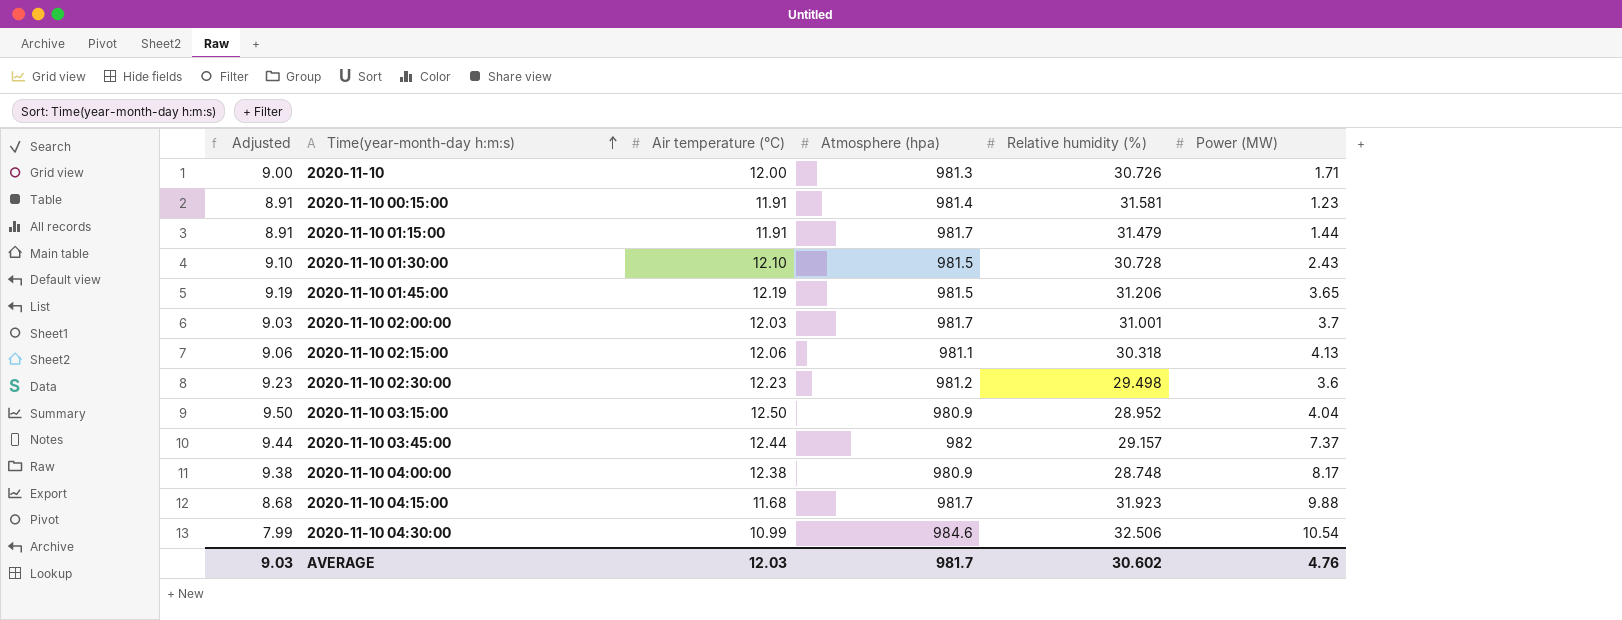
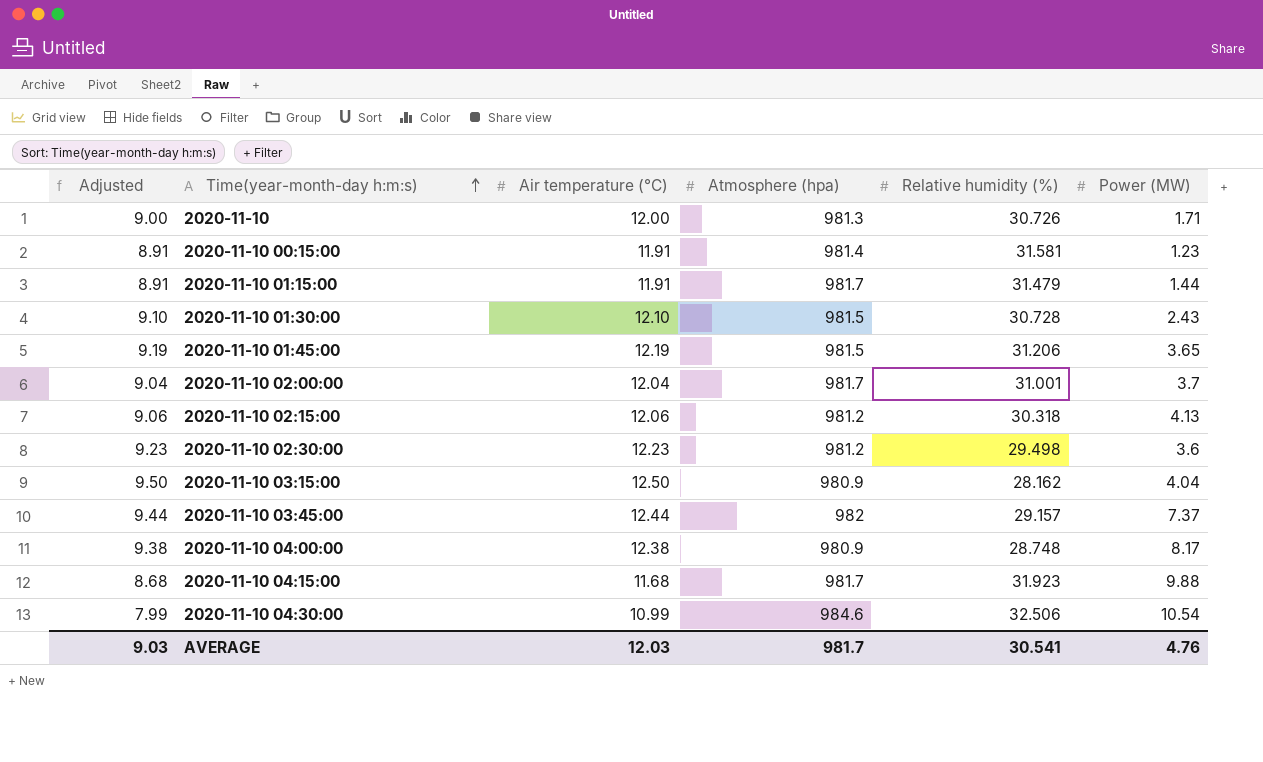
2020-11-10 02:00:00 | Adjusted: 9.03 -> 9.04
2020-11-10 02:00:00 | Air temperature (°C): 12.03 -> 12.04
2020-11-10 02:15:00 | Atmosphere (hpa): 981.1 -> 981.2
2020-11-10 03:15:00 | Relative humidity (%): 28.952 -> 28.162
AVERAGE | Relative humidity (%): 30.602 -> 30.541

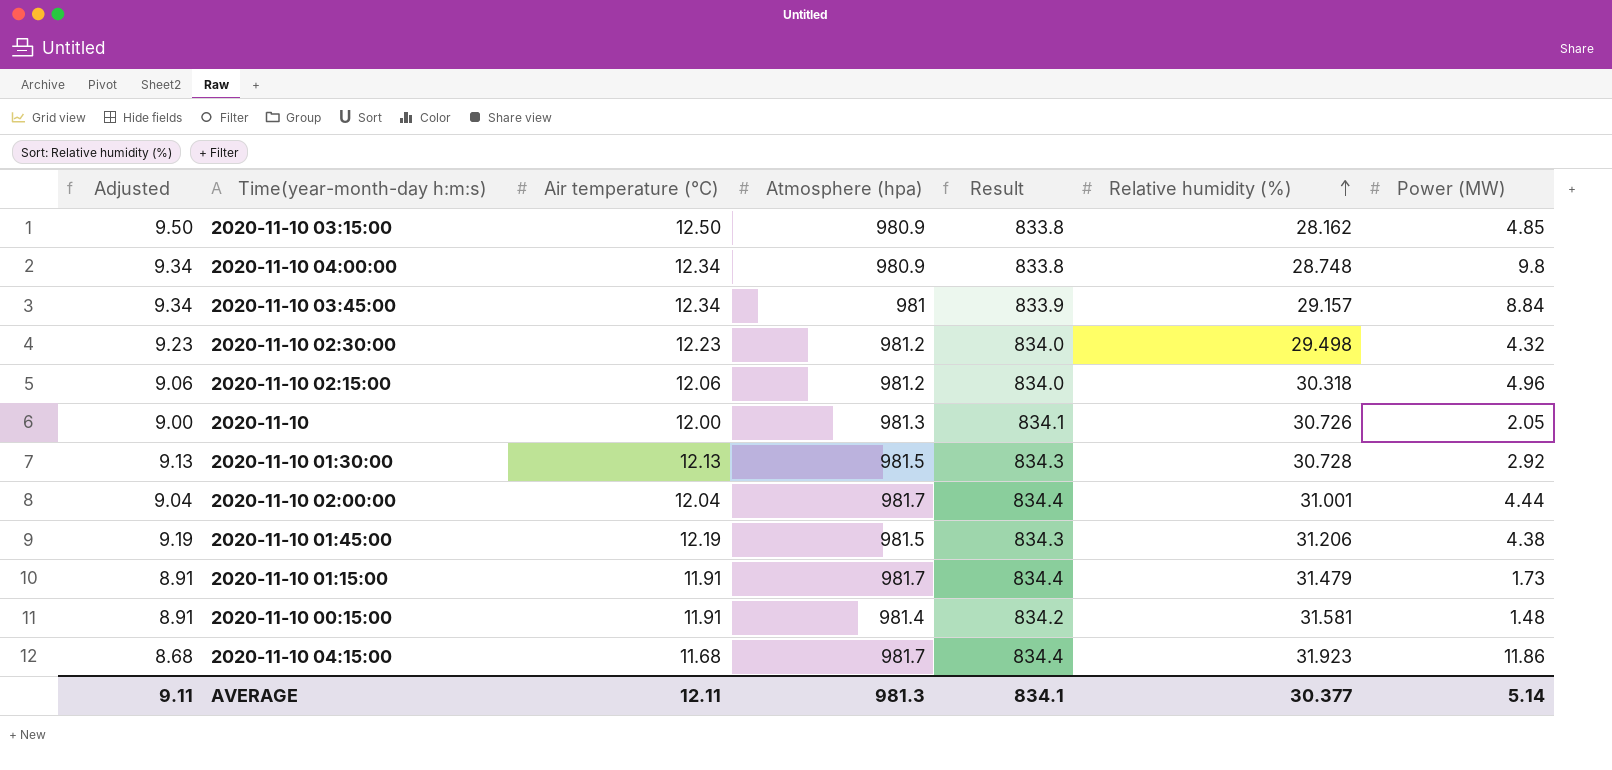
row order: Time(year-month-day h:m:s) ascending -> Relative humidity (%) ascending
column Result | formula: none -> [Atmosphere (hpa)] * 0.85
row 2020-11-10 04:30:00: 7.99 | 10.99 | 984.6 | 32.506 | 10.54 -> none
2020-11-10 03:15:00 | Power (MW): 4.04 -> 4.85
2020-11-10 04:00:00 | Adjusted: 9.38 -> 9.34
2020-11-10 04:00:00 | Air temperature (°C): 12.38 -> 12.34
2020-11-10 04:00:00 | Power (MW): 8.17 -> 9.8
2020-11-10 03:45:00 | Adjusted: 9.44 -> 9.34
2020-11-10 03:45:00 | Air temperature (°C): 12.44 -> 12.34
2020-11-10 03:45:00 | Atmosphere (hpa): 982 -> 981
2020-11-10 03:45:00 | Power (MW): 7.37 -> 8.84
2020-11-10 02:30:00 | Power (MW): 3.6 -> 4.32
2020-11-10 02:15:00 | Power (MW): 4.13 -> 4.96
2020-11-10 | Power (MW): 1.71 -> 2.05
2020-11-10 01:30:00 | Adjusted: 9.10 -> 9.13
2020-11-10 01:30:00 | Air temperature (°C): 12.10 -> 12.13
2020-11-10 01:30:00 | Power (MW): 2.43 -> 2.92
2020-11-10 02:00:00 | Power (MW): 3.7 -> 4.44
2020-11-10 01:45:00 | Power (MW): 3.65 -> 4.38
2020-11-10 01:15:00 | Power (MW): 1.44 -> 1.73
2020-11-10 00:15:00 | Power (MW): 1.23 -> 1.48
2020-11-10 04:15:00 | Power (MW): 9.88 -> 11.86
AVERAGE | Adjusted: 9.03 -> 9.11
AVERAGE | Air temperature (°C): 12.03 -> 12.11
AVERAGE | Atmosphere (hpa): 981.7 -> 981.3
AVERAGE | Relative humidity (%): 30.541 -> 30.377
AVERAGE | Power (MW): 4.76 -> 5.14

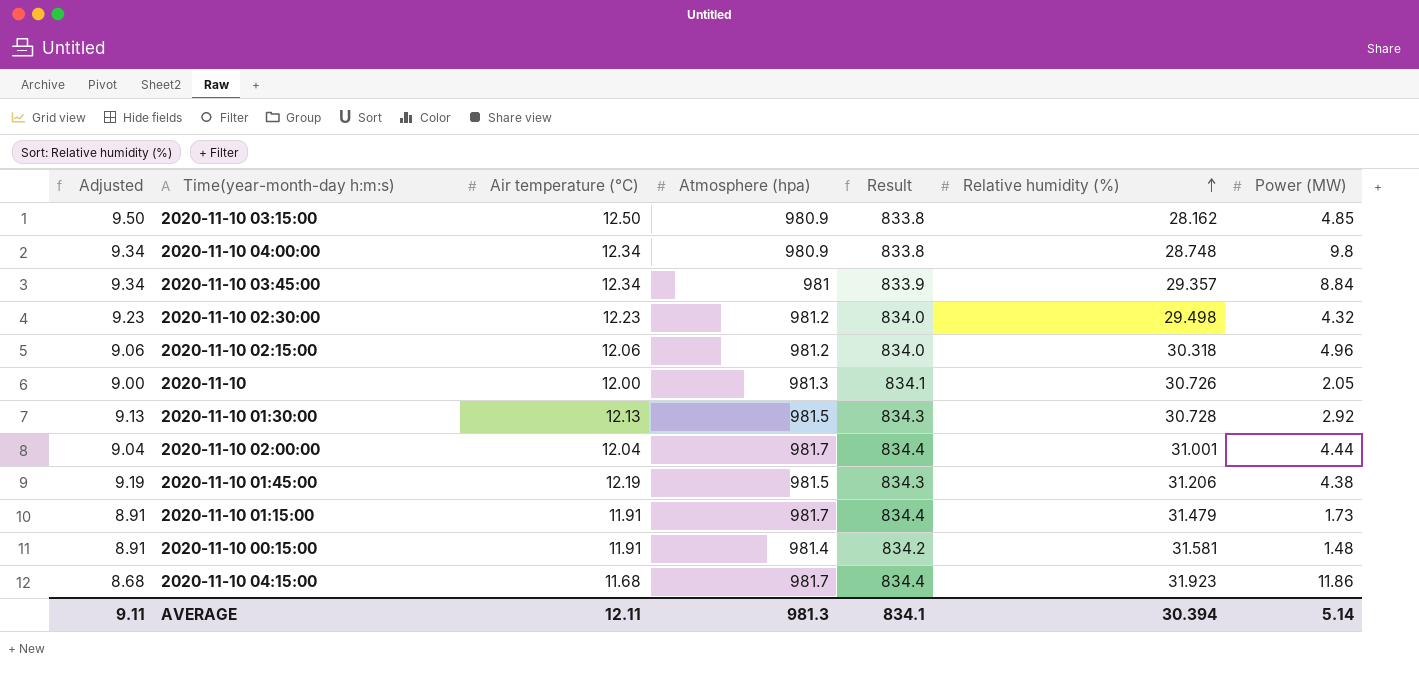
2020-11-10 03:45:00 | Relative humidity (%): 29.157 -> 29.357
AVERAGE | Relative humidity (%): 30.377 -> 30.394

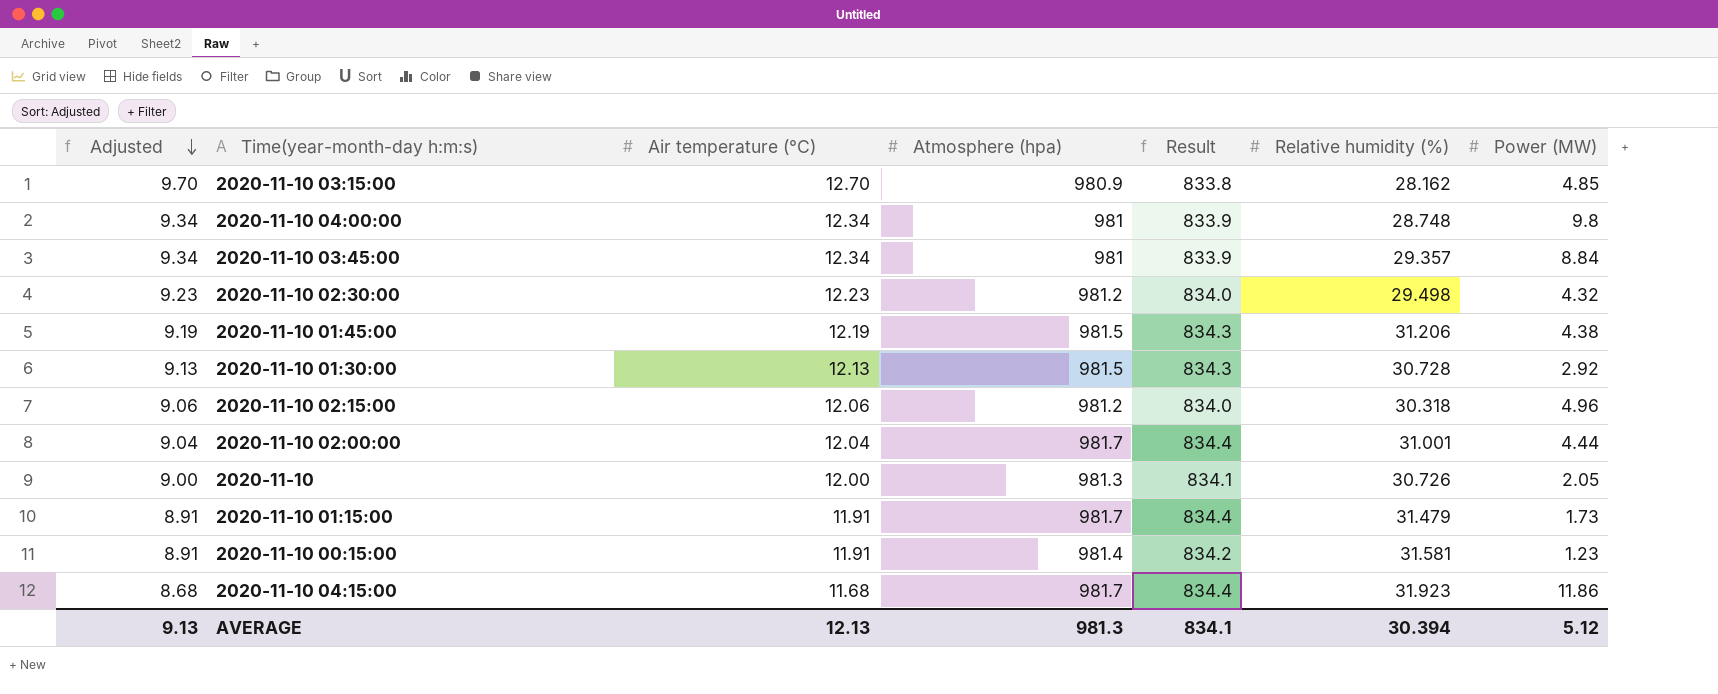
row order: Relative humidity (%) ascending -> Adjusted descending
2020-11-10 03:15:00 | Adjusted: 9.50 -> 9.70
2020-11-10 03:15:00 | Air temperature (°C): 12.50 -> 12.70
2020-11-10 04:00:00 | Atmosphere (hpa): 980.9 -> 981
2020-11-10 04:00:00 | Result: 833.8 -> 833.9
2020-11-10 00:15:00 | Power (MW): 1.48 -> 1.23
AVERAGE | Adjusted: 9.11 -> 9.13
AVERAGE | Air temperature (°C): 12.11 -> 12.13
AVERAGE | Power (MW): 5.14 -> 5.12

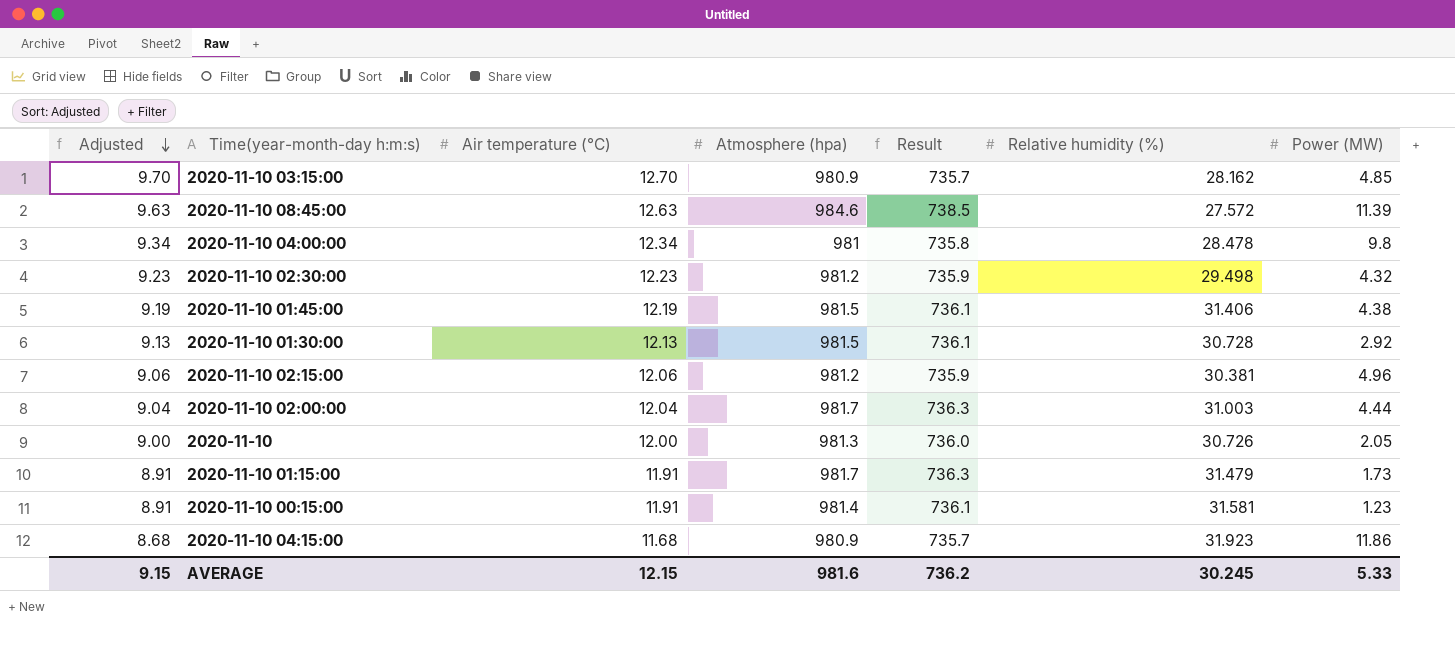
column Result | formula: [Atmosphere (hpa)] * 0.85 -> [Atmosphere (hpa)] * 0.75
row 2020-11-10 03:45:00: 9.34 | 12.34 | 981 | 833.9 | 29.357 | 8.84 -> none
row 2020-11-10 08:45:00: none -> 9.63 | 12.63 | 984.6 | 738.5 | 27.572 | 11.39
2020-11-10 04:00:00 | Relative humidity (%): 28.748 -> 28.478
2020-11-10 01:45:00 | Relative humidity (%): 31.206 -> 31.406
2020-11-10 02:15:00 | Relative humidity (%): 30.318 -> 30.381
2020-11-10 02:00:00 | Relative humidity (%): 31.001 -> 31.003
2020-11-10 04:15:00 | Atmosphere (hpa): 981.7 -> 980.9
AVERAGE | Adjusted: 9.13 -> 9.15
AVERAGE | Air temperature (°C): 12.13 -> 12.15
AVERAGE | Atmosphere (hpa): 981.3 -> 981.6
AVERAGE | Result: 834.1 -> 736.2
AVERAGE | Relative humidity (%): 30.394 -> 30.245
AVERAGE | Power (MW): 5.12 -> 5.33

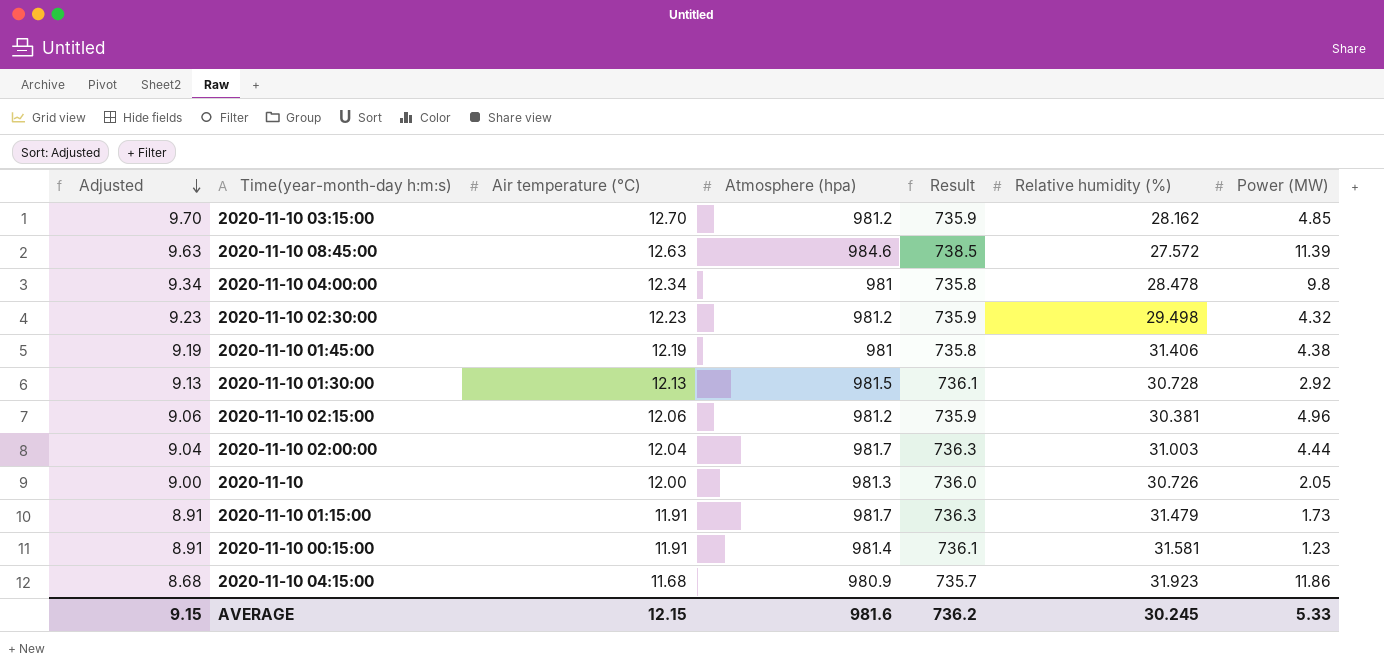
2020-11-10 03:15:00 | Atmosphere (hpa): 980.9 -> 981.2
2020-11-10 03:15:00 | Result: 735.7 -> 735.9
2020-11-10 01:45:00 | Atmosphere (hpa): 981.5 -> 981
2020-11-10 01:45:00 | Result: 736.1 -> 735.8

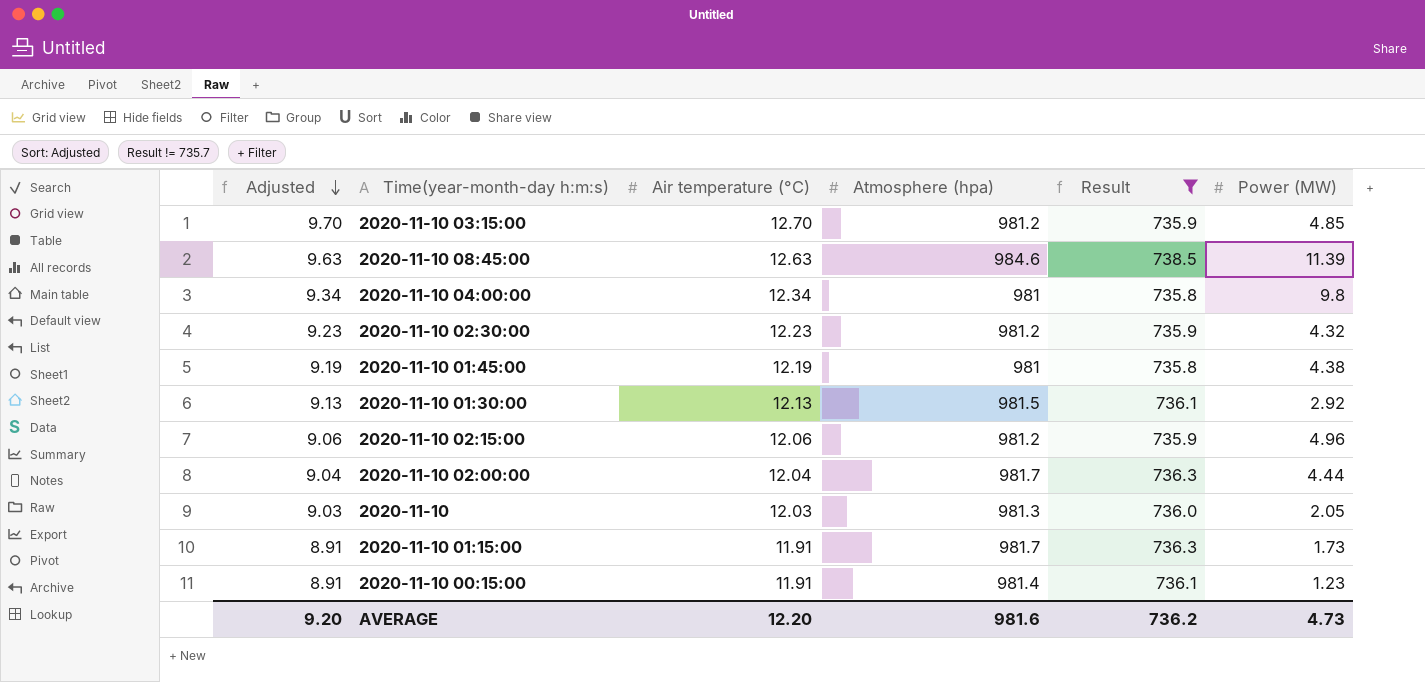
filter: none -> Result != 735.7
column Relative humidity (%) | position: 6 -> none
2020-11-10 | Adjusted: 9.00 -> 9.03
2020-11-10 | Air temperature (°C): 12.00 -> 12.03
AVERAGE | Adjusted: 9.15 -> 9.20
AVERAGE | Air temperature (°C): 12.15 -> 12.20
AVERAGE | Power (MW): 5.33 -> 4.73

